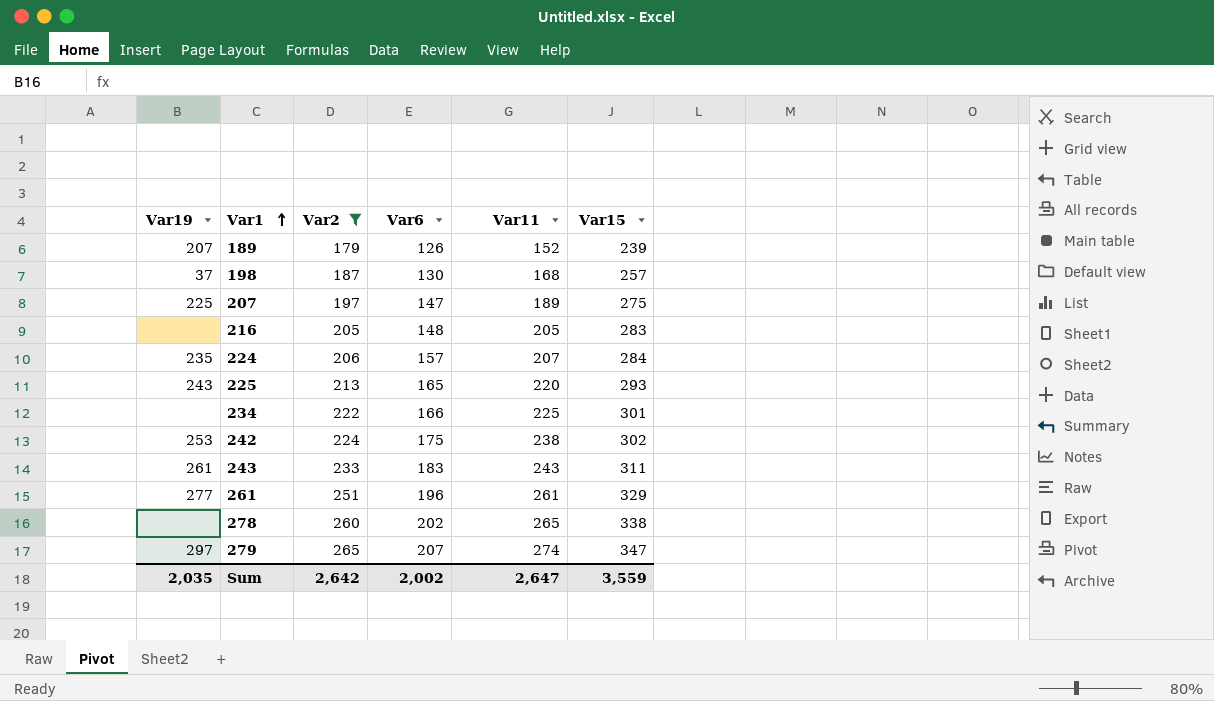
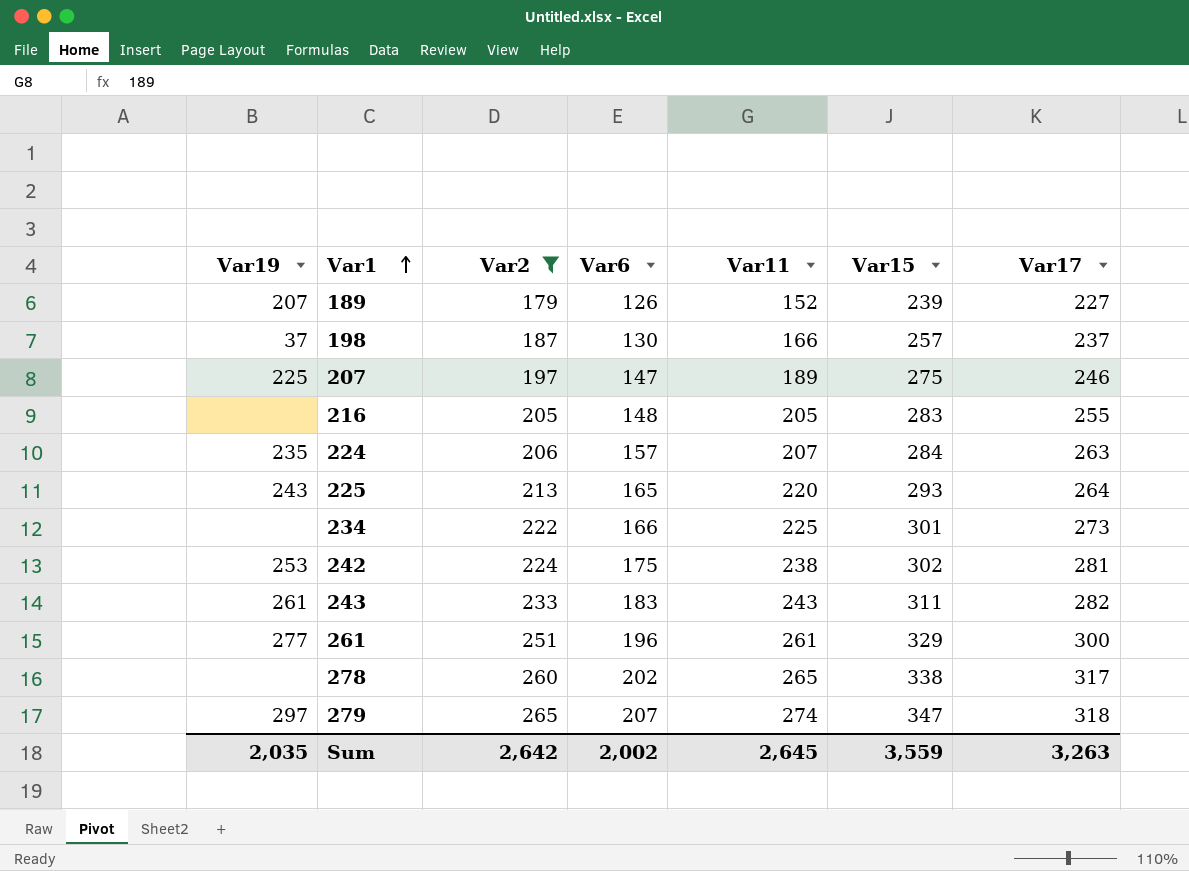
column Var17 | position: none -> 7
198 | Var11: 168 -> 166
Sum | Var11: 2,647 -> 2,645

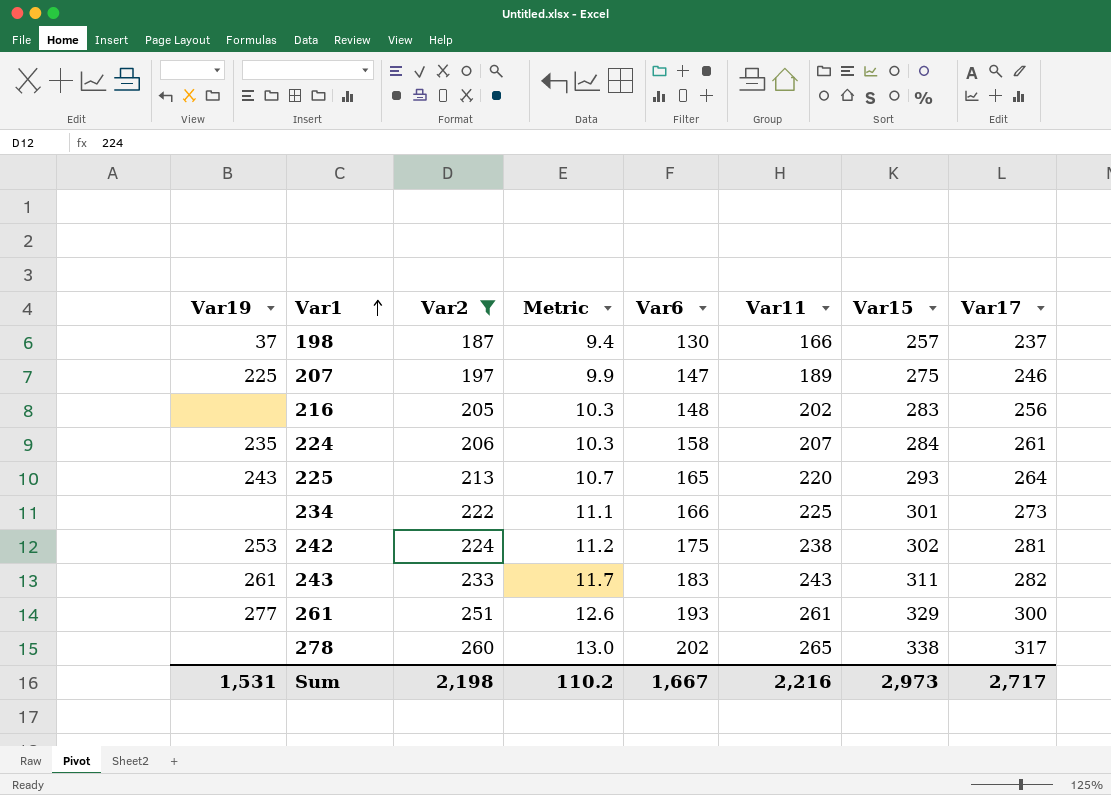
column Metric | formula: none -> [Var2] * 0.05
row 189: 207 | 179 | 126 | 152 | 239 | 227 -> none
row 279: 297 | 265 | 207 | 274 | 347 | 318 -> none
216 | Var11: 205 -> 202
216 | Var17: 255 -> 256
224 | Var6: 157 -> 158
224 | Var17: 263 -> 261
261 | Var6: 196 -> 193
Sum | Var19: 2,035 -> 1,531
Sum | Var2: 2,642 -> 2,198
Sum | Var6: 2,002 -> 1,667
Sum | Var11: 2,645 -> 2,216
Sum | Var15: 3,559 -> 2,973
Sum | Var17: 3,263 -> 2,717

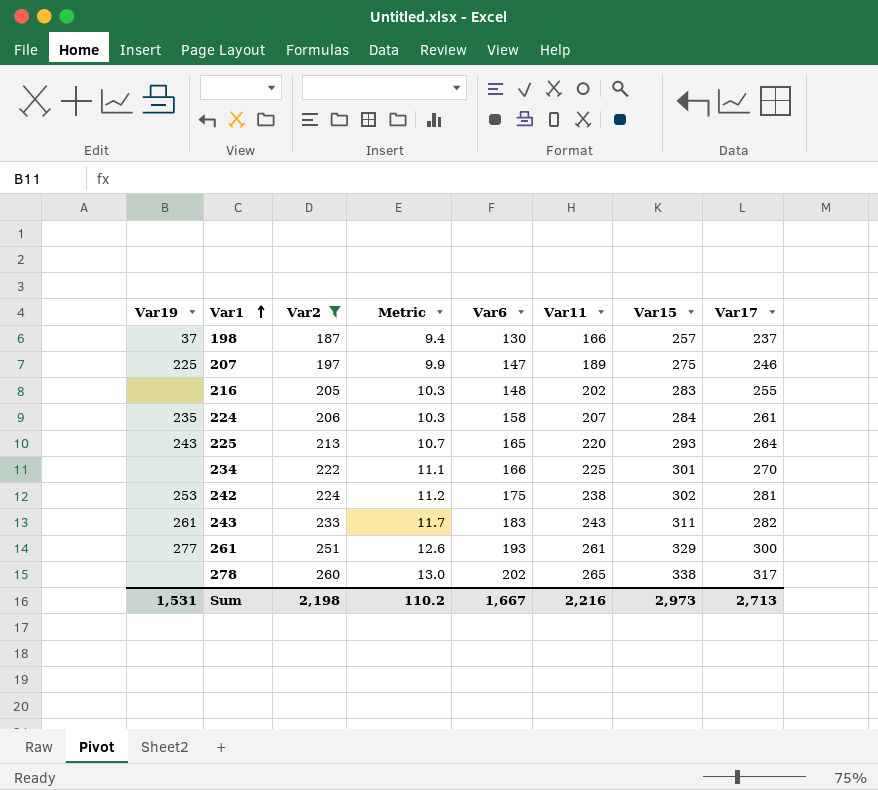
216 | Var17: 256 -> 255
234 | Var17: 273 -> 270
Sum | Var17: 2,717 -> 2,713

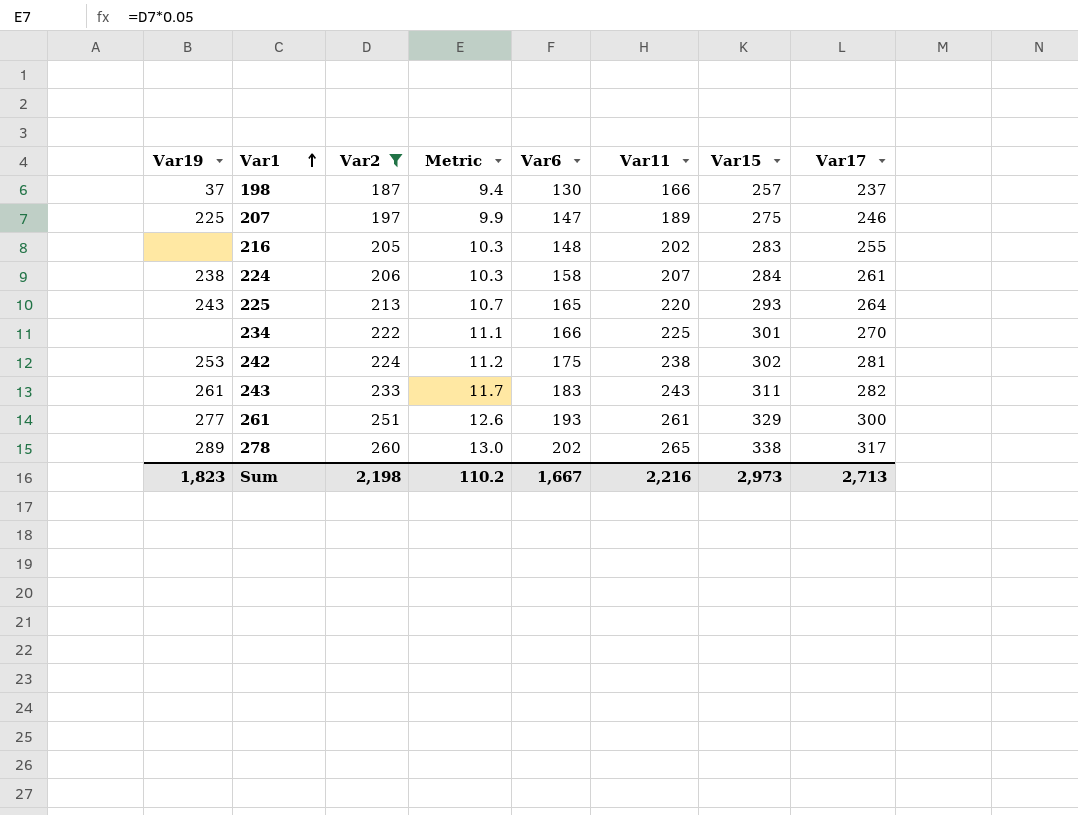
224 | Var19: 235 -> 238
278 | Var19: none -> 289
Sum | Var19: 1,531 -> 1,823

